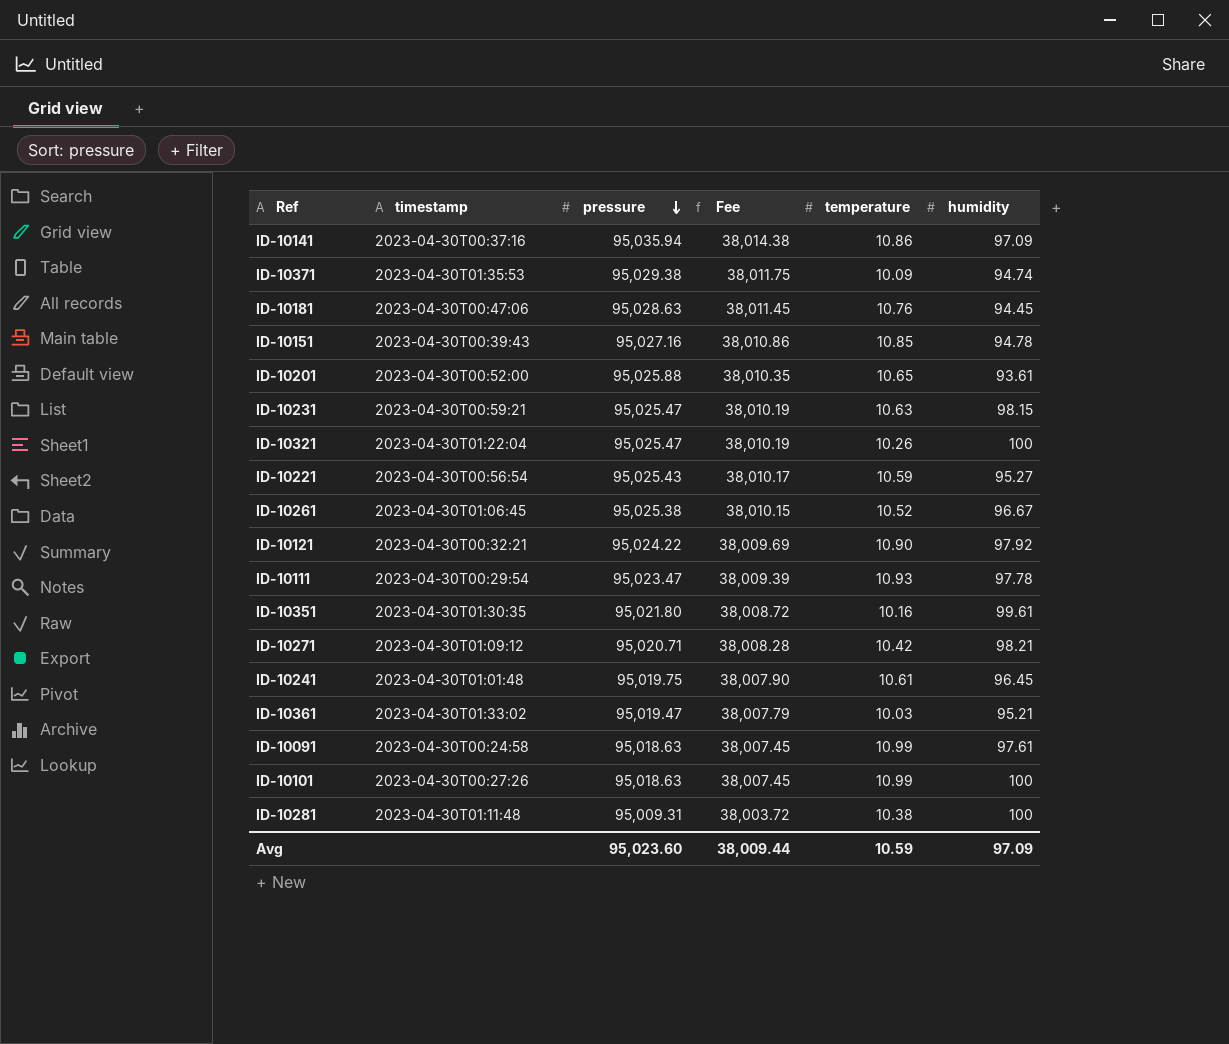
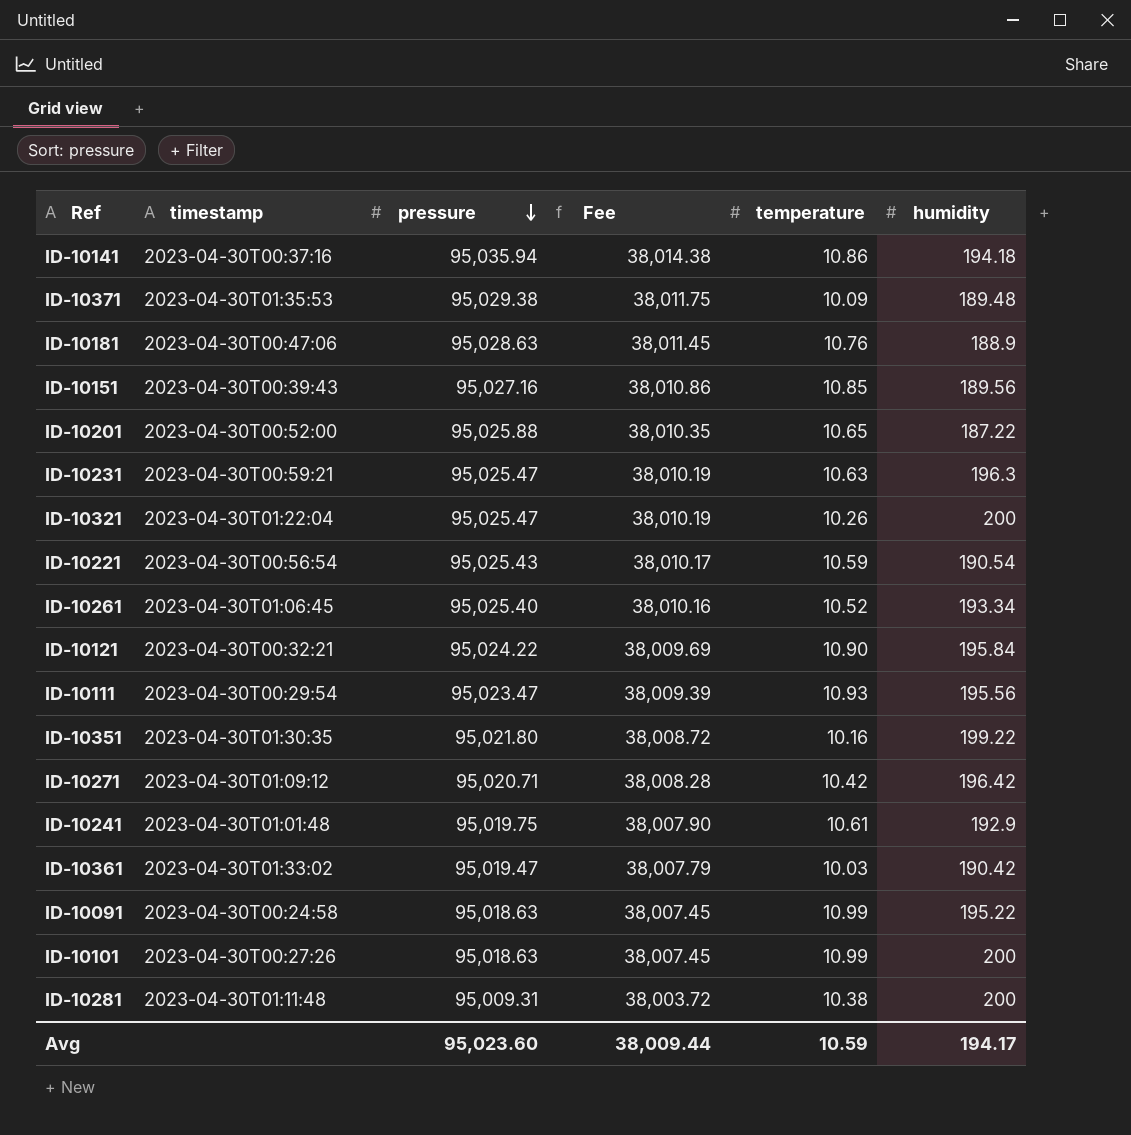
ID-10141 | humidity: 97.09 -> 194.18
ID-10371 | humidity: 94.74 -> 189.48
ID-10181 | humidity: 94.45 -> 188.9
ID-10151 | humidity: 94.78 -> 189.56
ID-10201 | humidity: 93.61 -> 187.22
ID-10231 | humidity: 98.15 -> 196.3
ID-10321 | humidity: 100 -> 200
ID-10221 | humidity: 95.27 -> 190.54
ID-10261 | pressure: 95,025.38 -> 95,025.40
ID-10261 | Fee: 38,010.15 -> 38,010.16
ID-10261 | humidity: 96.67 -> 193.34
ID-10121 | humidity: 97.92 -> 195.84
ID-10111 | humidity: 97.78 -> 195.56
ID-10351 | humidity: 99.61 -> 199.22
ID-10271 | humidity: 98.21 -> 196.42
ID-10241 | humidity: 96.45 -> 192.9
ID-10361 | humidity: 95.21 -> 190.42
ID-10091 | humidity: 97.61 -> 195.22
ID-10101 | humidity: 100 -> 200
ID-10281 | humidity: 100 -> 200
Avg | humidity: 97.09 -> 194.17

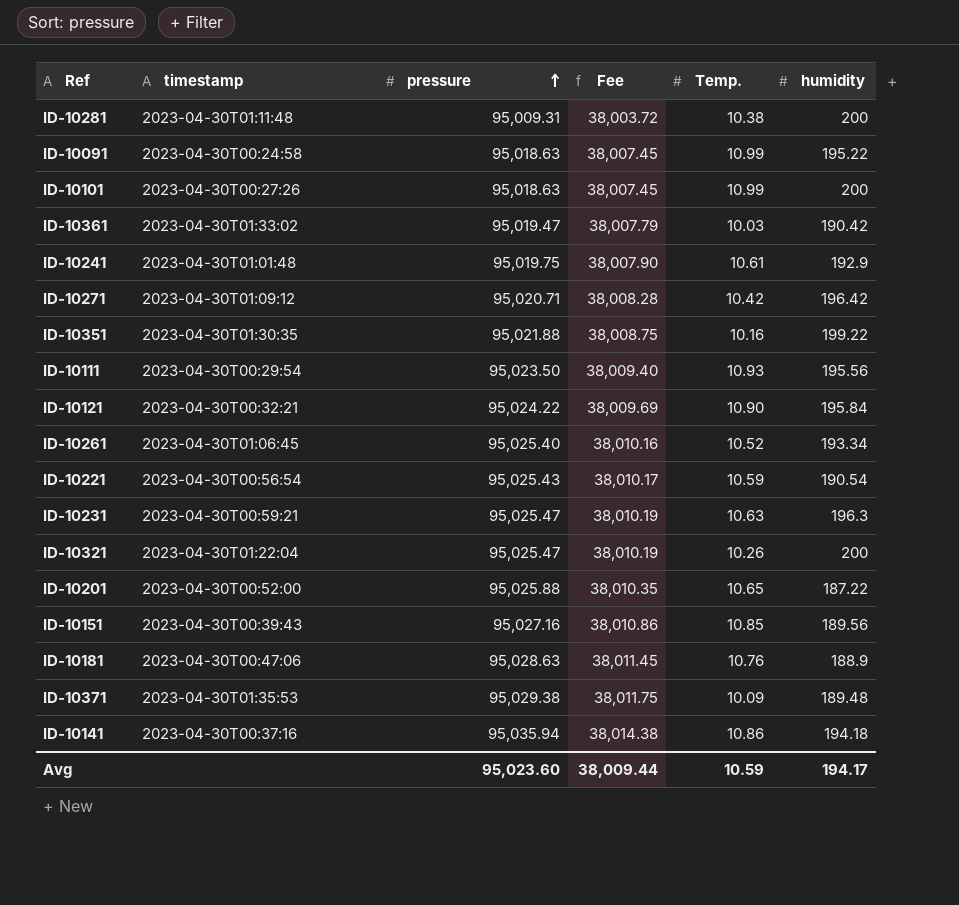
row order: pressure descending -> pressure ascending
column name: temperature -> Temp.
ID-10351 | pressure: 95,021.80 -> 95,021.88
ID-10351 | Fee: 38,008.72 -> 38,008.75
ID-10111 | pressure: 95,023.47 -> 95,023.50
ID-10111 | Fee: 38,009.39 -> 38,009.40

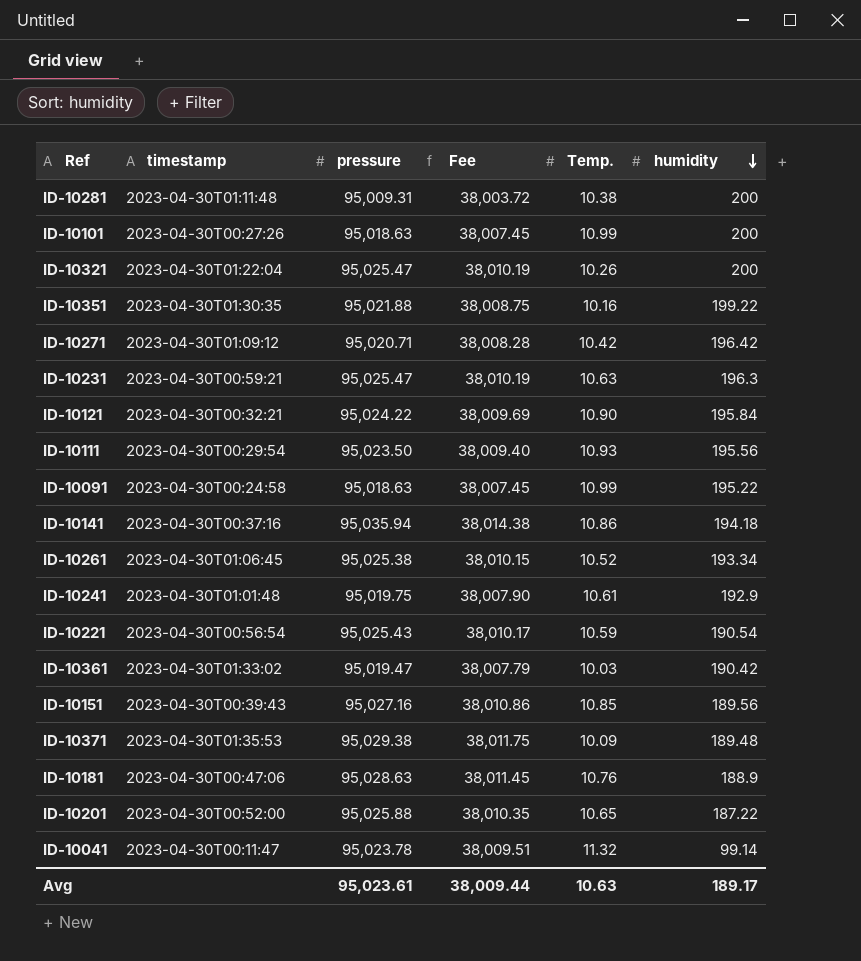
row order: pressure ascending -> humidity descending
ID-10261 | pressure: 95,025.40 -> 95,025.38
ID-10261 | Fee: 38,010.16 -> 38,010.15
row ID-10041: none -> 2023-04-30T00:11:47 | 95,023.78 | 38,009.51 | 11.32 | 99.14
Avg | pressure: 95,023.60 -> 95,023.61
Avg | Temp.: 10.59 -> 10.63
Avg | humidity: 194.17 -> 189.17

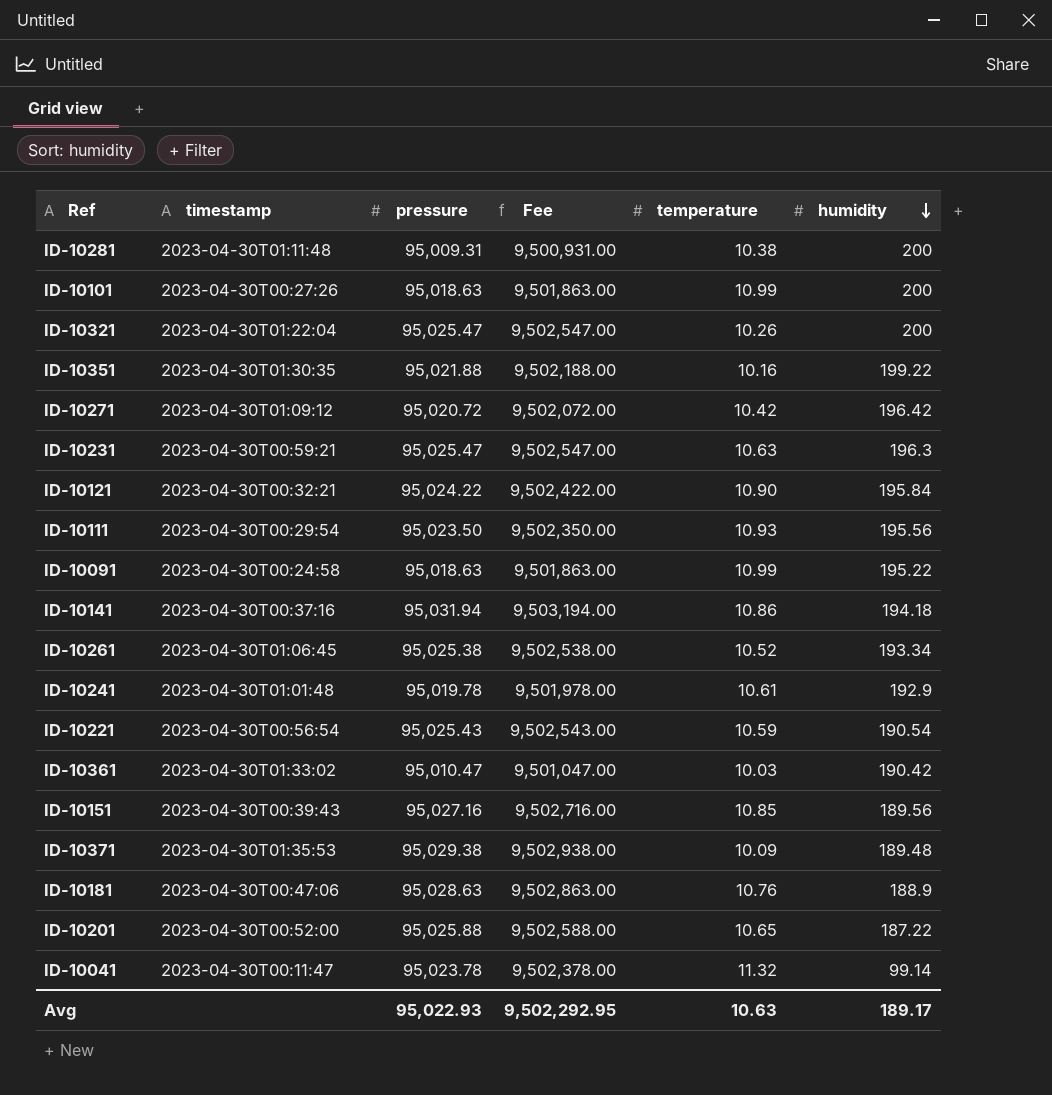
column Fee | formula: [pressure] * 0.4 -> [pressure] * 100
column name: Temp. -> temperature
ID-10271 | pressure: 95,020.71 -> 95,020.72
ID-10141 | pressure: 95,035.94 -> 95,031.94
ID-10241 | pressure: 95,019.75 -> 95,019.78
ID-10361 | pressure: 95,019.47 -> 95,010.47
Avg | pressure: 95,023.61 -> 95,022.93
Avg | Fee: 38,009.44 -> 9,502,292.95

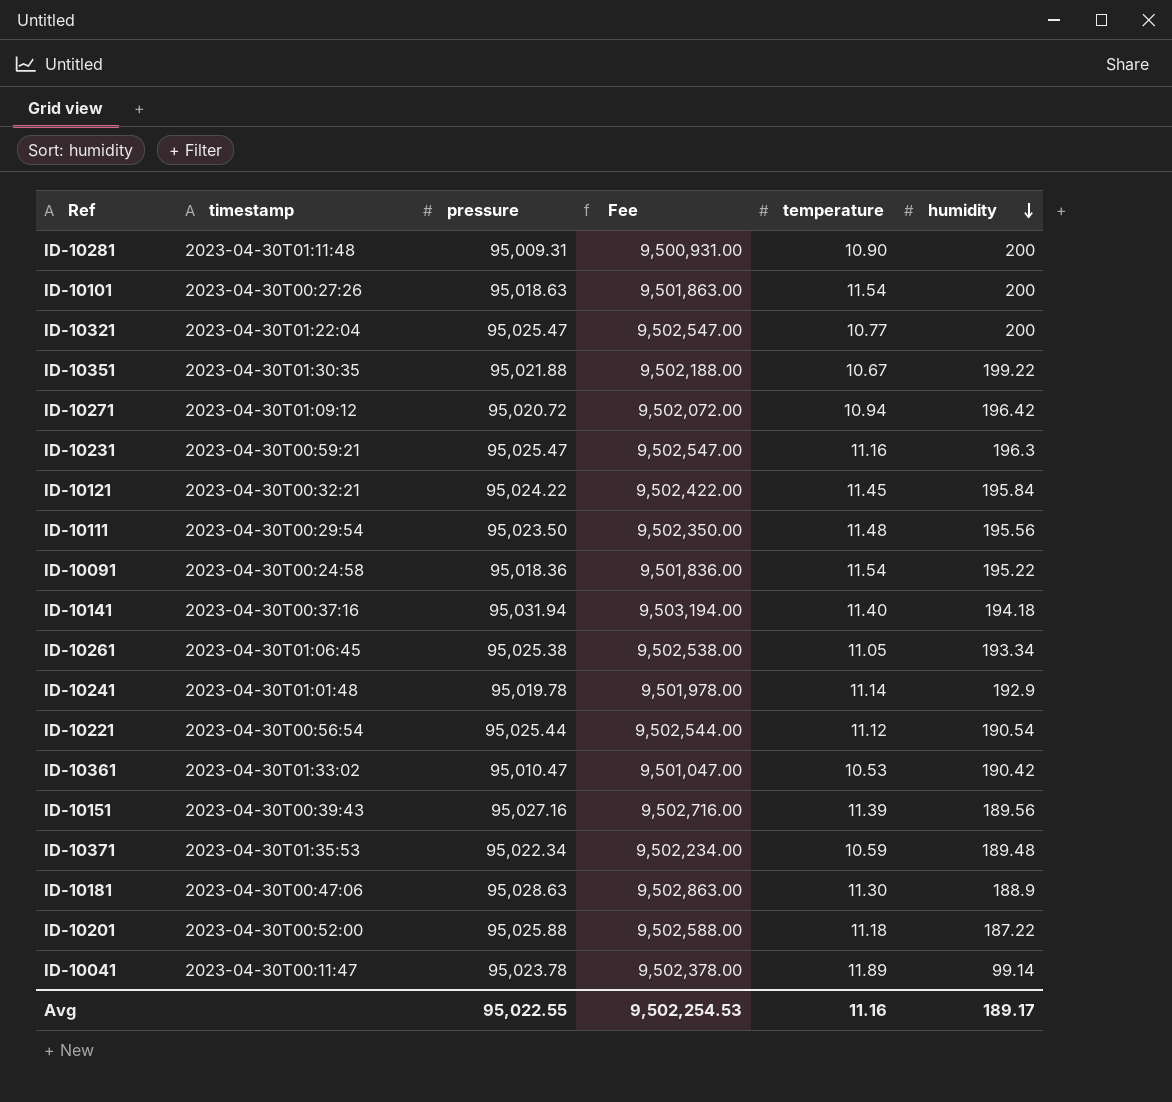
ID-10281 | temperature: 10.38 -> 10.90
ID-10101 | temperature: 10.99 -> 11.54
ID-10321 | temperature: 10.26 -> 10.77
ID-10351 | temperature: 10.16 -> 10.67
ID-10271 | temperature: 10.42 -> 10.94
ID-10231 | temperature: 10.63 -> 11.16
ID-10121 | temperature: 10.90 -> 11.45
ID-10111 | temperature: 10.93 -> 11.48
ID-10091 | pressure: 95,018.63 -> 95,018.36
ID-10091 | Fee: 9,501,863.00 -> 9,501,836.00
ID-10091 | temperature: 10.99 -> 11.54
ID-10141 | temperature: 10.86 -> 11.40
ID-10261 | temperature: 10.52 -> 11.05
ID-10241 | temperature: 10.61 -> 11.14
ID-10221 | pressure: 95,025.43 -> 95,025.44
ID-10221 | Fee: 9,502,543.00 -> 9,502,544.00
ID-10221 | temperature: 10.59 -> 11.12
ID-10361 | temperature: 10.03 -> 10.53
ID-10151 | temperature: 10.85 -> 11.39
ID-10371 | pressure: 95,029.38 -> 95,022.34
ID-10371 | Fee: 9,502,938.00 -> 9,502,234.00
ID-10371 | temperature: 10.09 -> 10.59
ID-10181 | temperature: 10.76 -> 11.30
ID-10201 | temperature: 10.65 -> 11.18
ID-10041 | temperature: 11.32 -> 11.89
Avg | pressure: 95,022.93 -> 95,022.55
Avg | Fee: 9,502,292.95 -> 9,502,254.53
Avg | temperature: 10.63 -> 11.16

